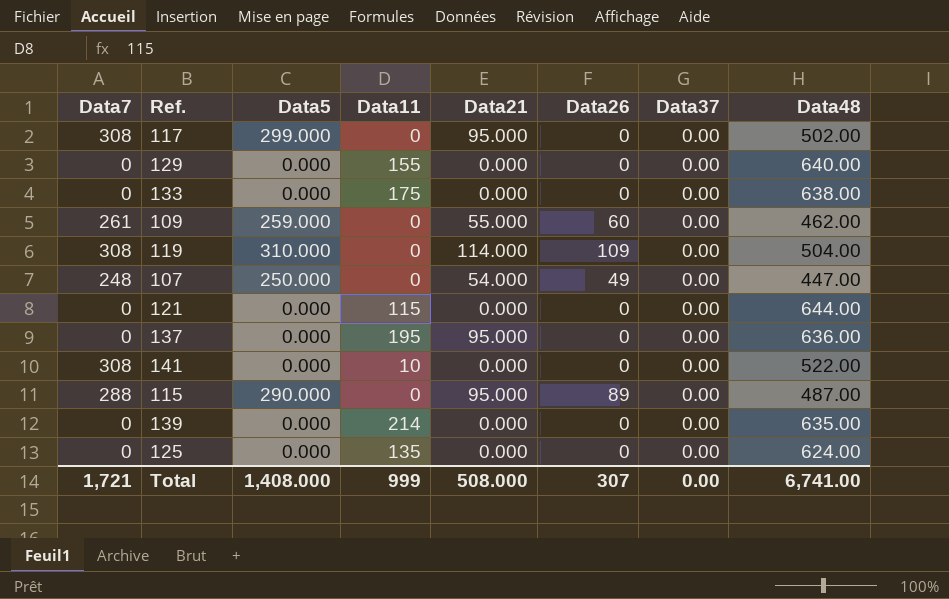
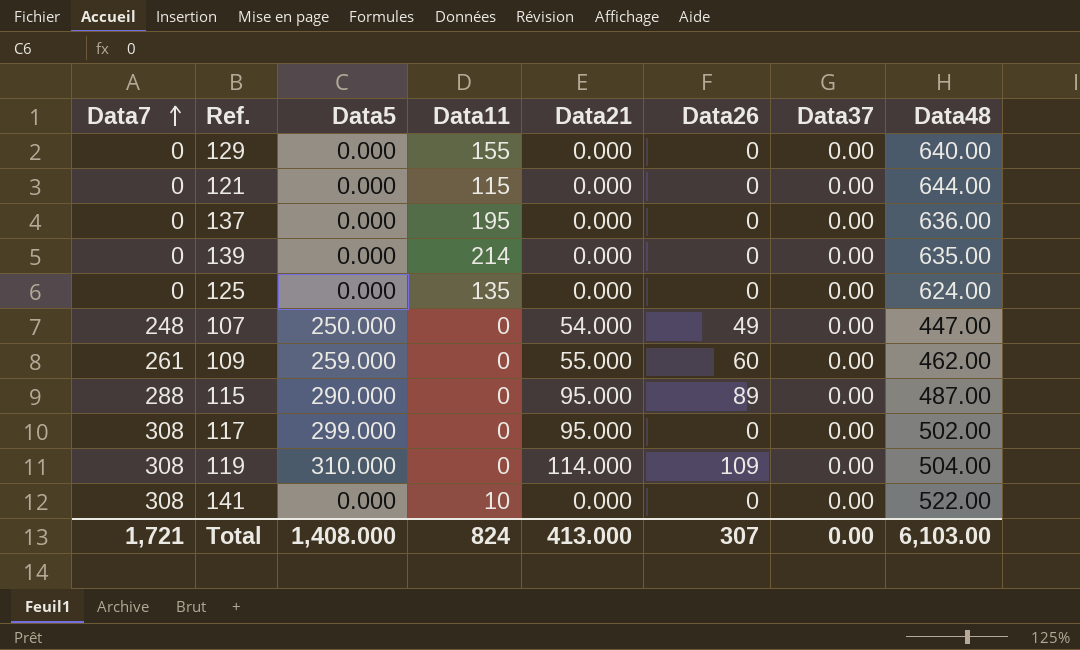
row order: none -> Data7 ascending
row 133: 0 | 0.000 | 175 | 0.000 | 0 | 0.00 | 638.00 -> none
137 | Data21: 95.000 -> 0.000
Total | Data11: 999 -> 824
Total | Data21: 508.000 -> 413.000
Total | Data48: 6,741.00 -> 6,103.00

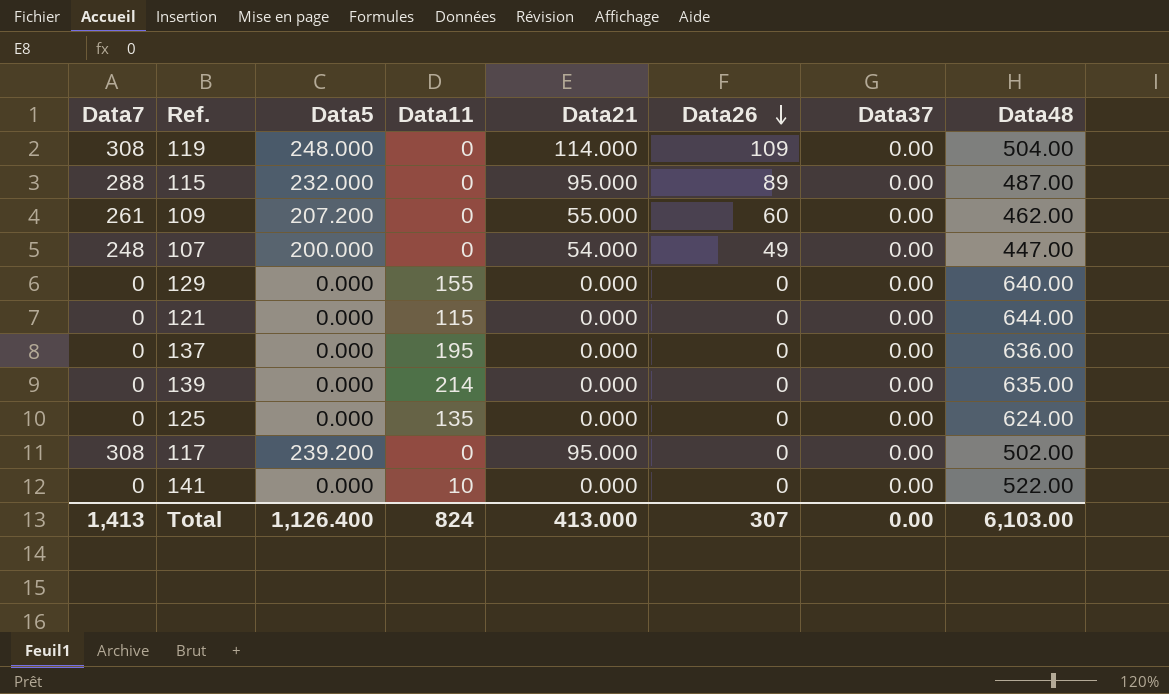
row order: Data7 ascending -> Data26 descending
119 | Data5: 310.000 -> 248.000
115 | Data5: 290.000 -> 232.000
109 | Data5: 259.000 -> 207.200
107 | Data5: 250.000 -> 200.000
117 | Data5: 299.000 -> 239.200
141 | Data7: 308 -> 0
Total | Data7: 1,721 -> 1,413
Total | Data5: 1,408.000 -> 1,126.400

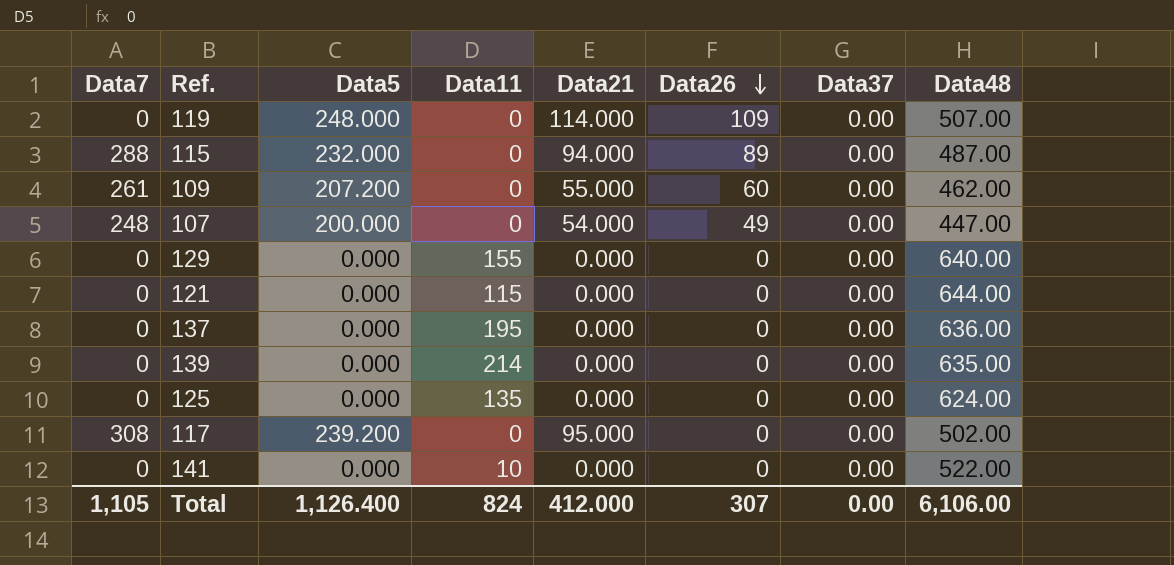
119 | Data7: 308 -> 0
119 | Data48: 504.00 -> 507.00
115 | Data21: 95.000 -> 94.000
Total | Data7: 1,413 -> 1,105
Total | Data21: 413.000 -> 412.000
Total | Data48: 6,103.00 -> 6,106.00

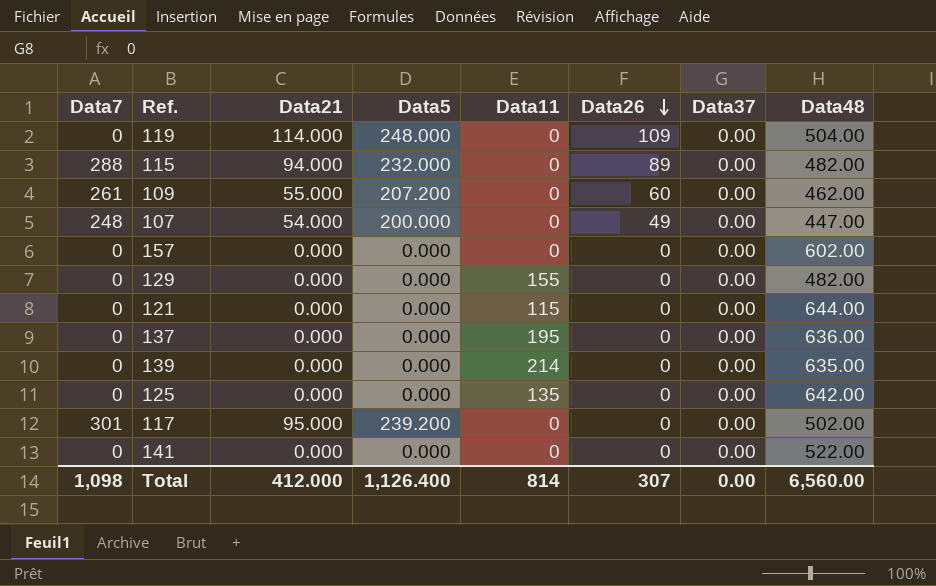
column Data21 | position: 5 -> 3
119 | Data48: 507.00 -> 504.00
115 | Data48: 487.00 -> 482.00
row 157: none -> 0 | 0.000 | 0.000 | 0 | 0 | 0.00 | 602.00
129 | Data48: 640.00 -> 482.00
125 | Data48: 624.00 -> 642.00
117 | Data7: 308 -> 301
141 | Data11: 10 -> 0
Total | Data7: 1,105 -> 1,098
Total | Data11: 824 -> 814
Total | Data48: 6,106.00 -> 6,560.00

